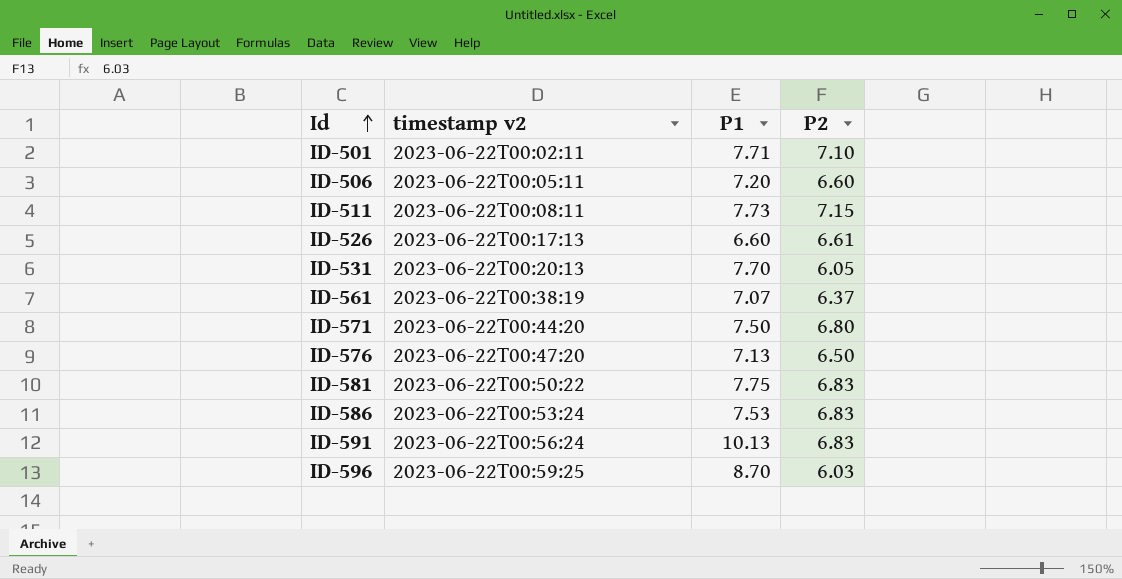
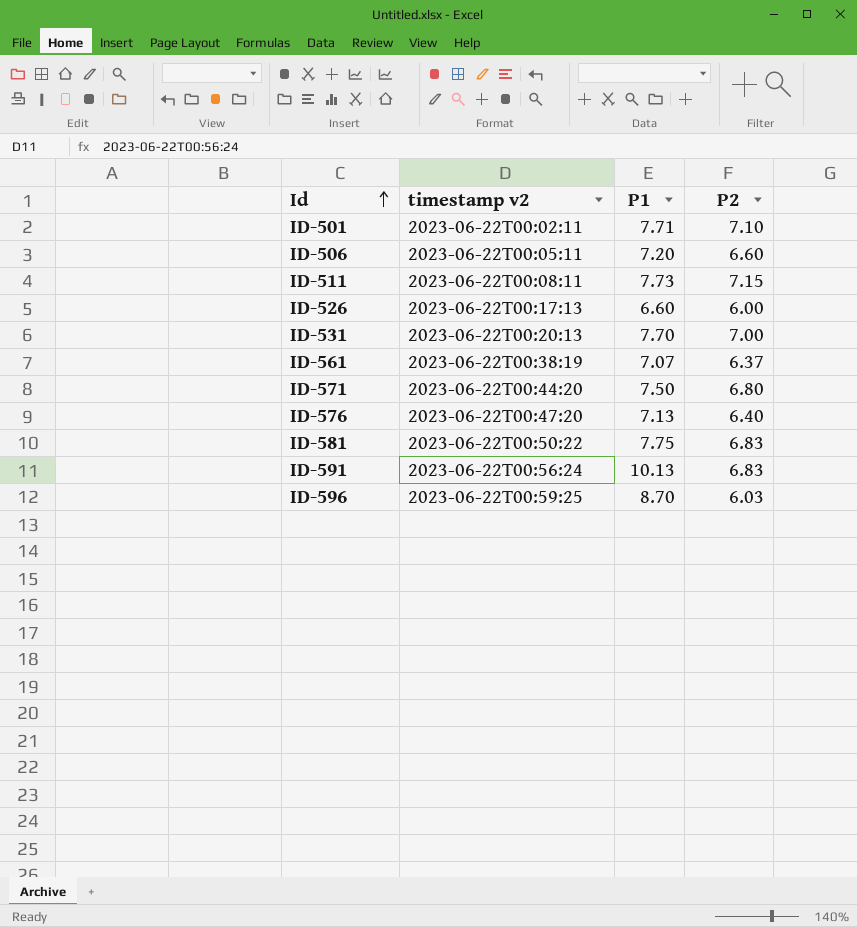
row ID-586: 2023-06-22T00:53:24 | 7.53 | 6.83 -> none
ID-526 | P2: 6.61 -> 6.00
ID-531 | P2: 6.05 -> 7.00
ID-576 | P2: 6.50 -> 6.40

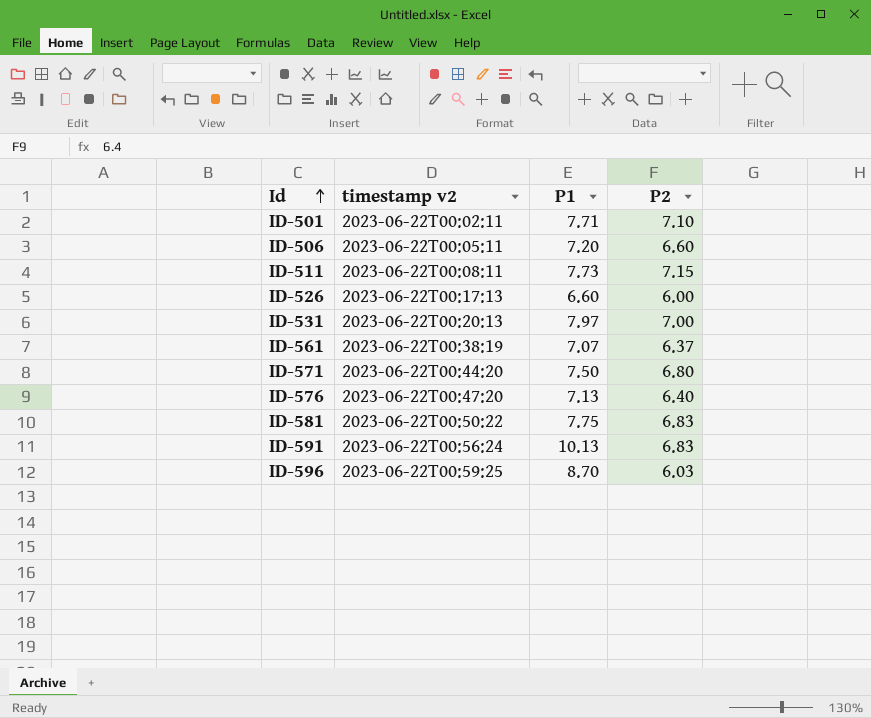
ID-531 | P1: 7.70 -> 7.97

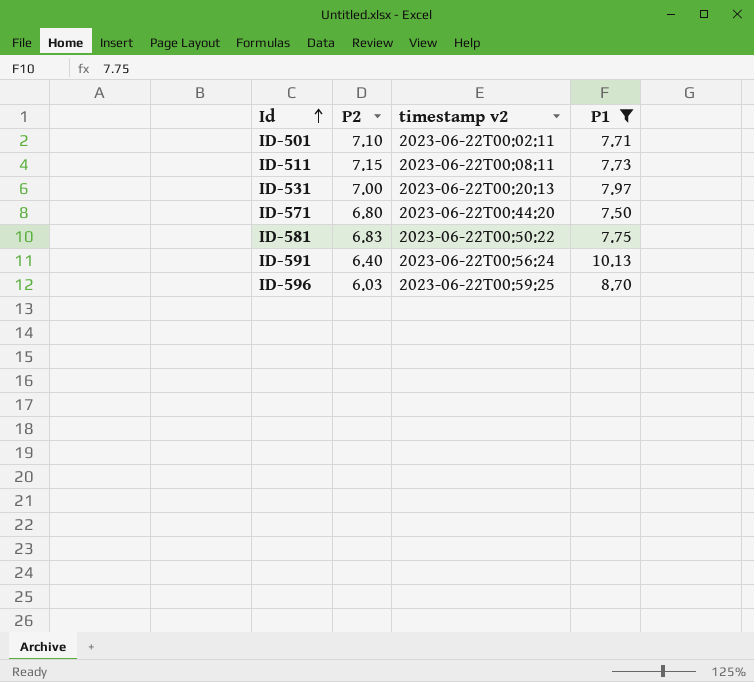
filter: none -> P1 >= 7.50
column P2 | position: 4 -> 2
ID-591 | P2: 6.83 -> 6.40

